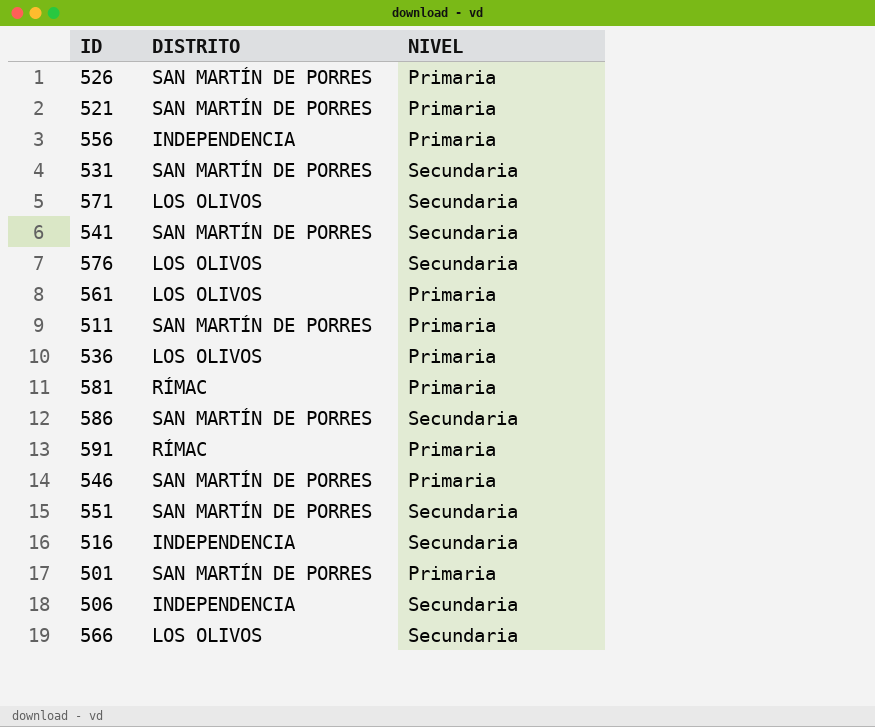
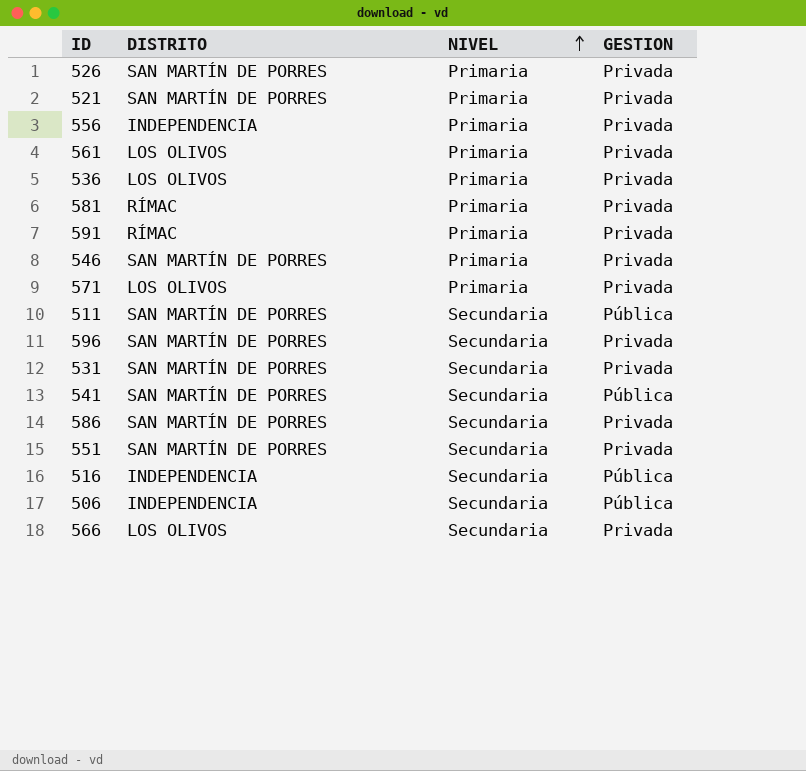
row order: none -> NIVEL ascending
column GESTION | position: none -> 4
row 576: LOS OLIVOS | Secundaria -> none
row 501: SAN MARTÍN DE PORRES | Primaria -> none
571 | NIVEL: Secundaria -> Primaria
511 | NIVEL: Primaria -> Secundaria
row 596: none -> SAN MARTÍN DE PORRES | Secundaria | Privada

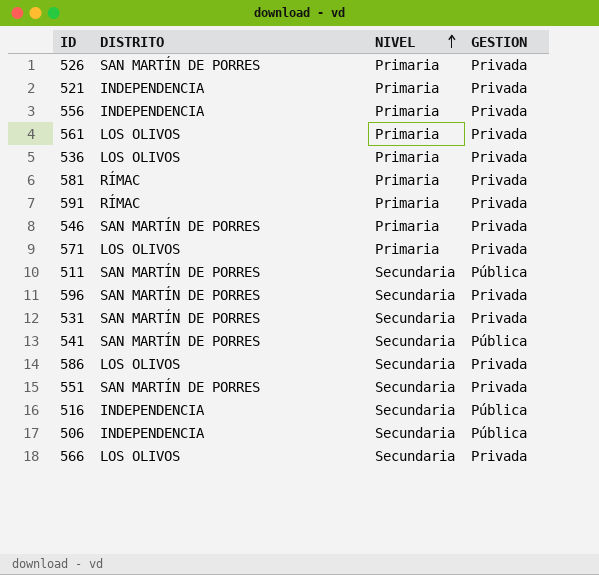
521 | DISTRITO: SAN MARTÍN DE PORRES -> INDEPENDENCIA
586 | DISTRITO: SAN MARTÍN DE PORRES -> LOS OLIVOS

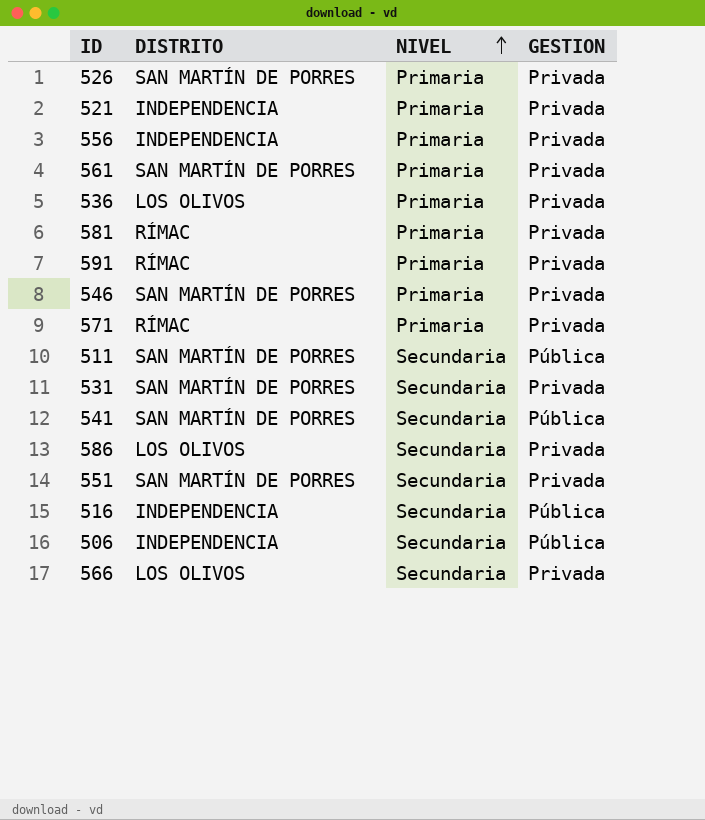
row 596: SAN MARTÍN DE PORRES | Secundaria | Privada -> none
561 | DISTRITO: LOS OLIVOS -> SAN MARTÍN DE PORRES
571 | DISTRITO: LOS OLIVOS -> RÍMAC

